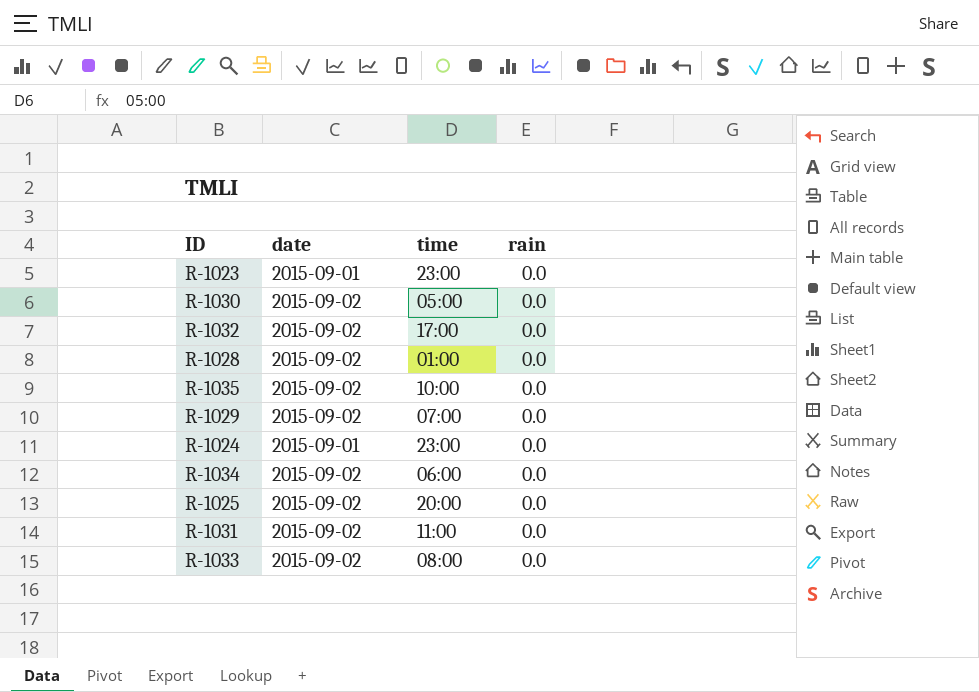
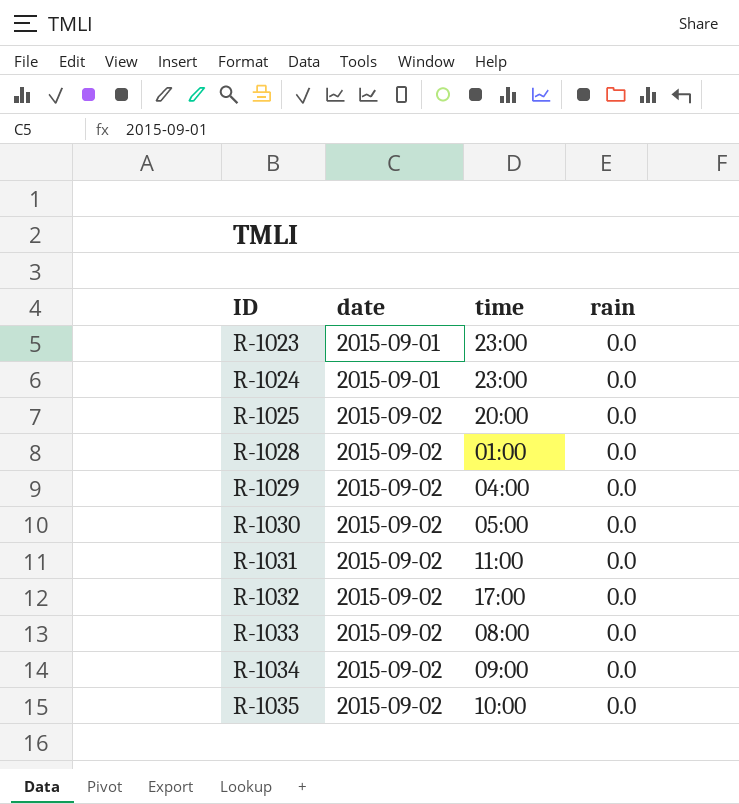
row order: none -> ID ascending
R-1029 | time: 07:00 -> 04:00
R-1034 | time: 06:00 -> 09:00

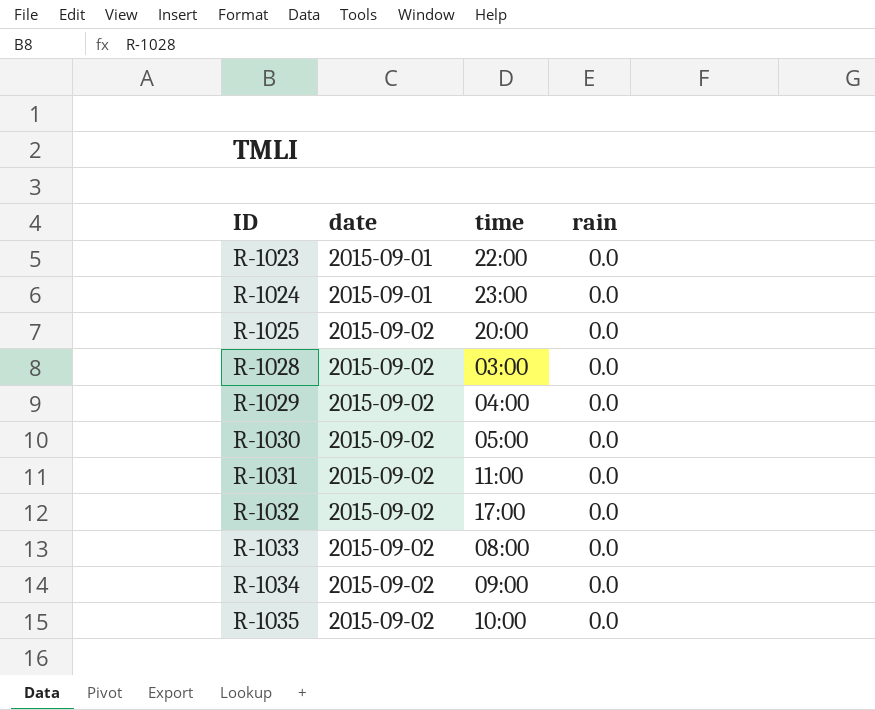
R-1023 | time: 23:00 -> 22:00
R-1028 | time: 01:00 -> 03:00

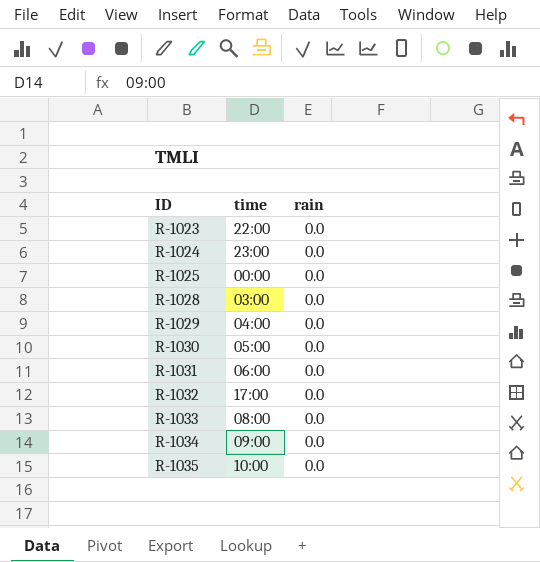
column date | position: 2 -> none
R-1025 | time: 20:00 -> 00:00
R-1031 | time: 11:00 -> 06:00

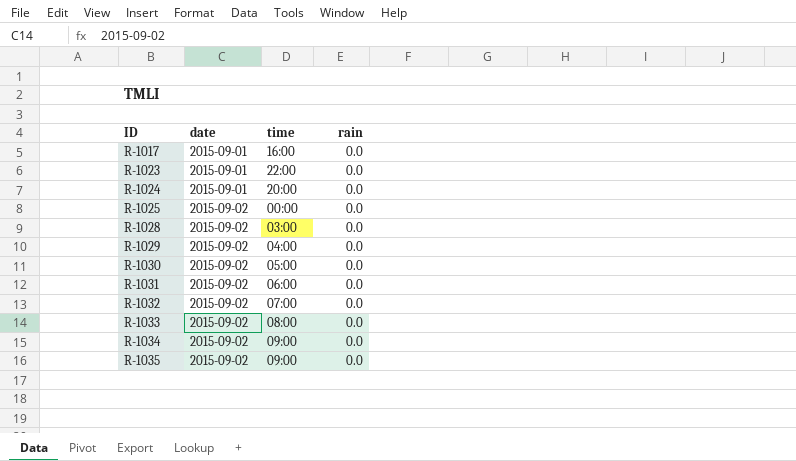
column date | position: none -> 2
row R-1017: none -> 2015-09-01 | 16:00 | 0.0
R-1024 | time: 23:00 -> 20:00
R-1032 | time: 17:00 -> 07:00
R-1035 | time: 10:00 -> 09:00

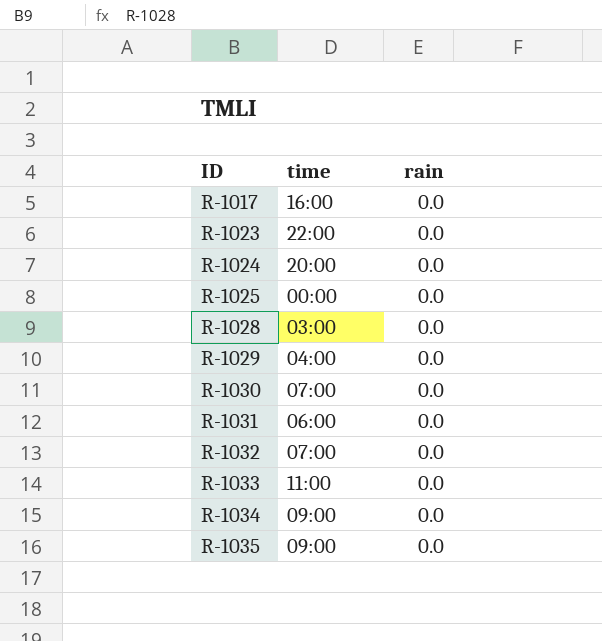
column date | position: 2 -> none
R-1030 | time: 05:00 -> 07:00
R-1033 | time: 08:00 -> 11:00

